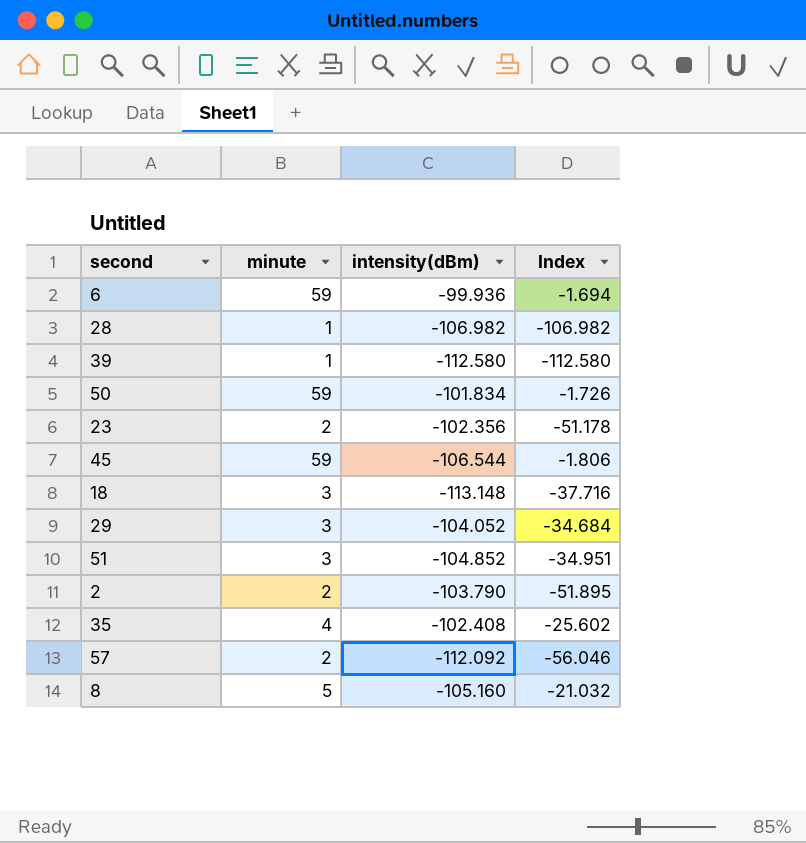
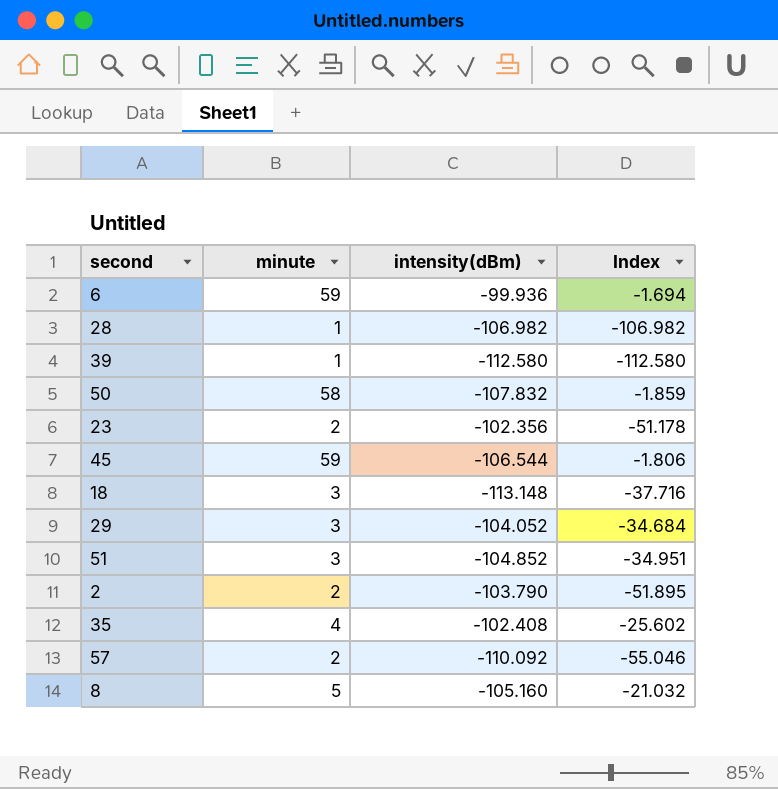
50 | minute: 59 -> 58
50 | intensity(dBm): -101.834 -> -107.832
50 | Index: -1.726 -> -1.859
57 | intensity(dBm): -112.092 -> -110.092
57 | Index: -56.046 -> -55.046

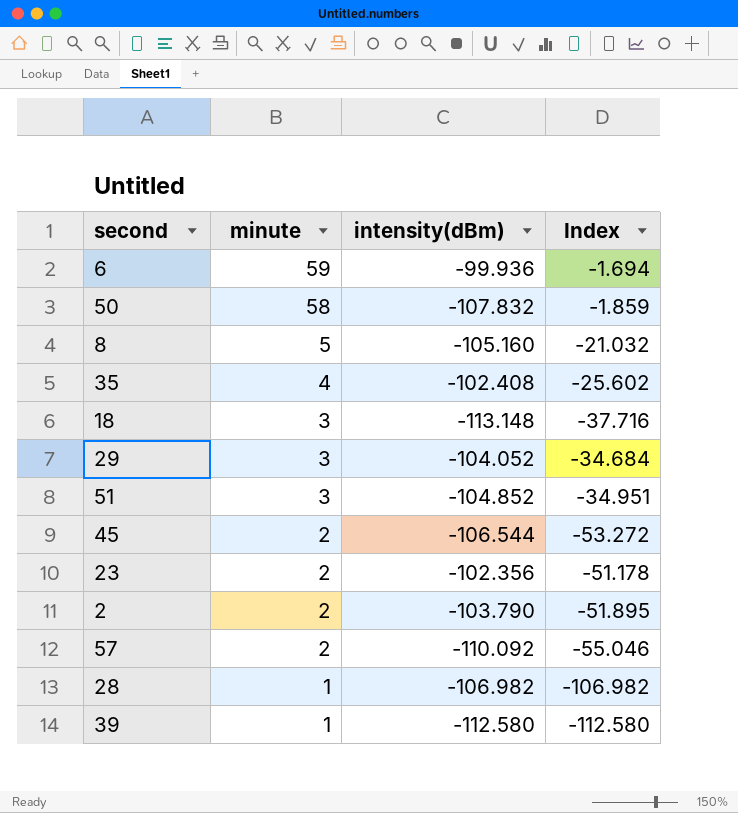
row order: none -> minute descending
45 | minute: 59 -> 2
45 | Index: -1.806 -> -53.272

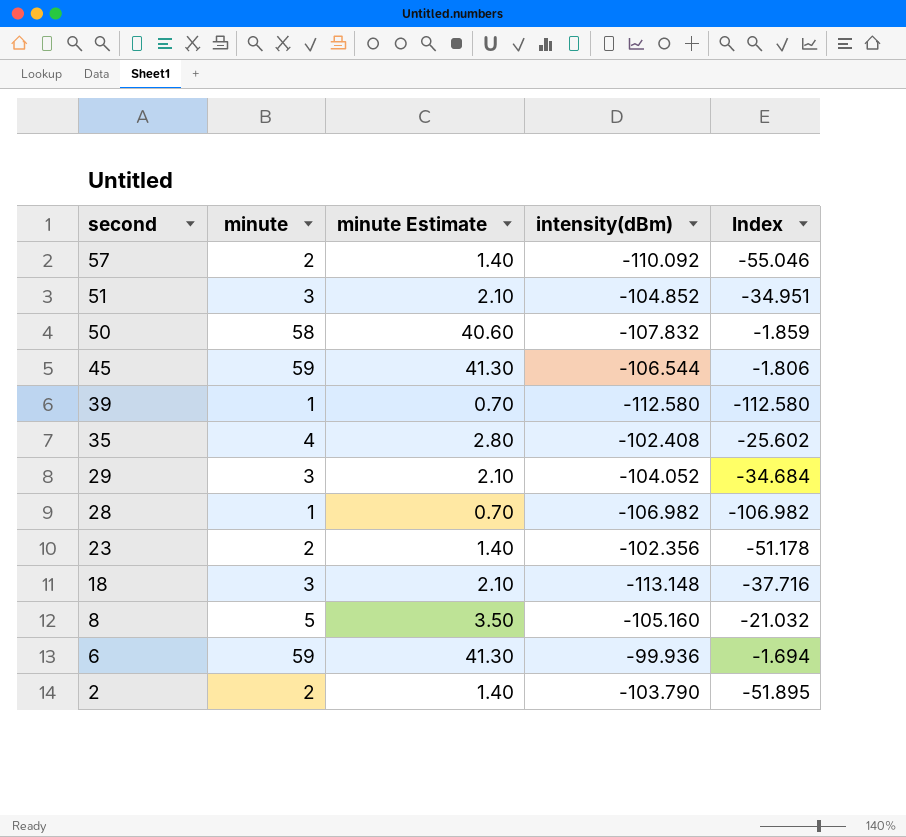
row order: minute descending -> second descending
column minute Estimate | formula: none -> [minute] * 0.7
45 | minute: 2 -> 59
45 | Index: -53.272 -> -1.806

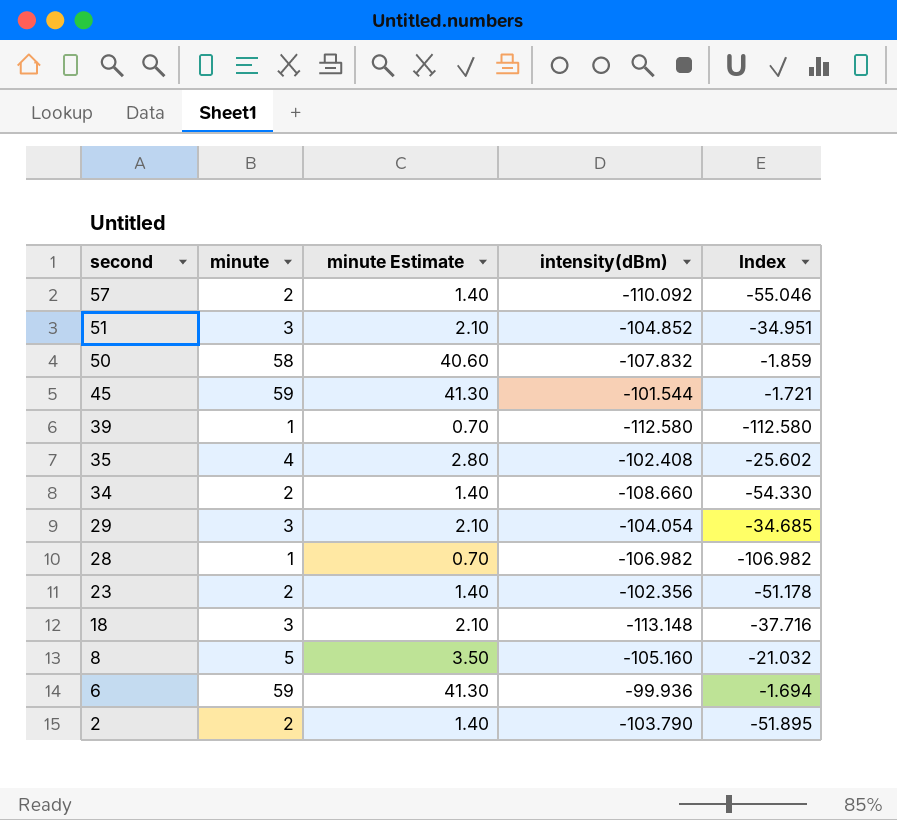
45 | intensity(dBm): -106.544 -> -101.544
45 | Index: -1.806 -> -1.721
row 34: none -> 2 | 1.40 | -108.660 | -54.330
29 | intensity(dBm): -104.052 -> -104.054
29 | Index: -34.684 -> -34.685

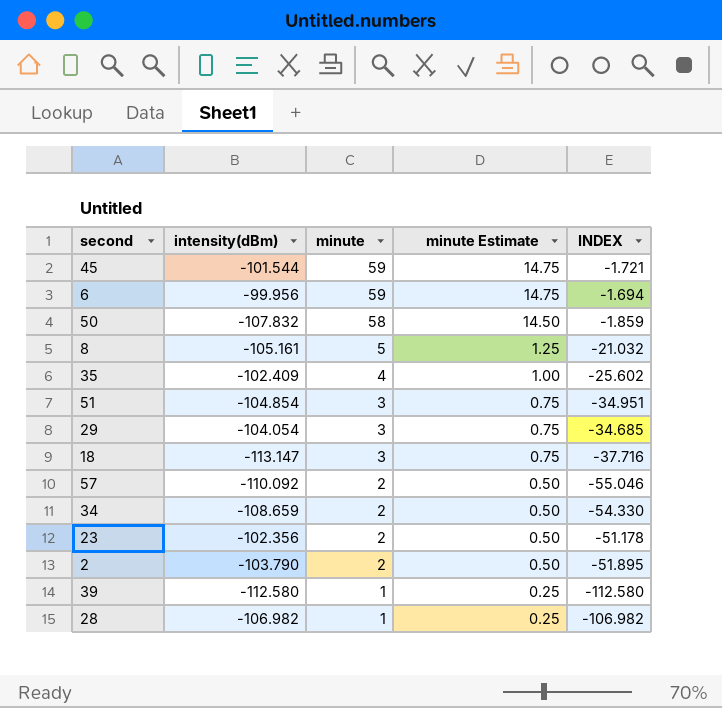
row order: second descending -> minute descending
column intensity(dBm) | position: 4 -> 2
column minute Estimate | formula: [minute] * 0.7 -> [minute] * 0.25
column name: Index -> INDEX
6 | intensity(dBm): -99.936 -> -99.956
8 | intensity(dBm): -105.160 -> -105.161
35 | intensity(dBm): -102.408 -> -102.409
51 | intensity(dBm): -104.852 -> -104.854
18 | intensity(dBm): -113.148 -> -113.147
34 | intensity(dBm): -108.660 -> -108.659

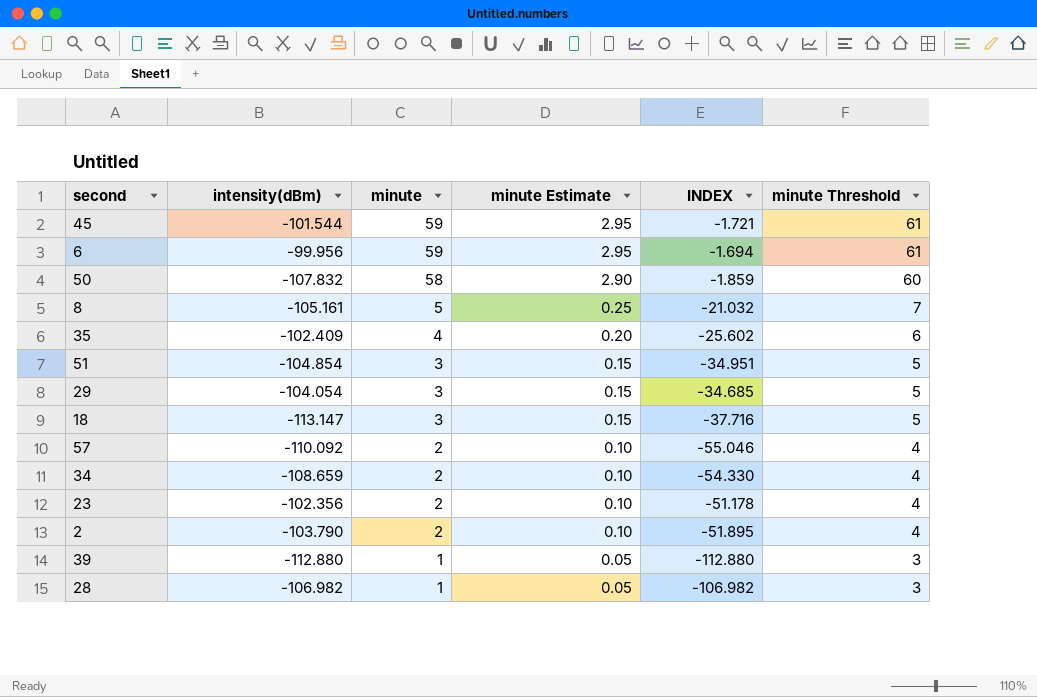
column minute Estimate | formula: [minute] * 0.25 -> [minute] * 0.05
column minute Threshold | formula: none -> [minute] + 2
39 | intensity(dBm): -112.580 -> -112.880
39 | INDEX: -112.580 -> -112.880

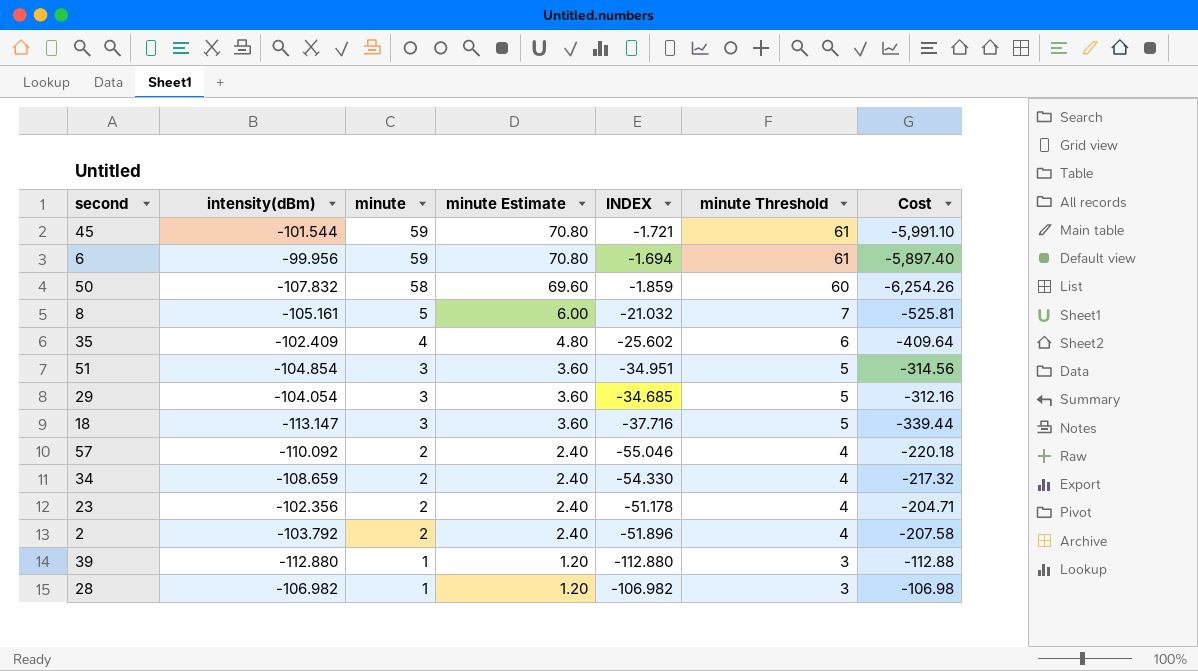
column minute Estimate | formula: [minute] * 0.05 -> [minute] * 1.2
column Cost | formula: none -> [intensity(dBm)] * [minute]
2 | intensity(dBm): -103.790 -> -103.792
2 | INDEX: -51.895 -> -51.896

